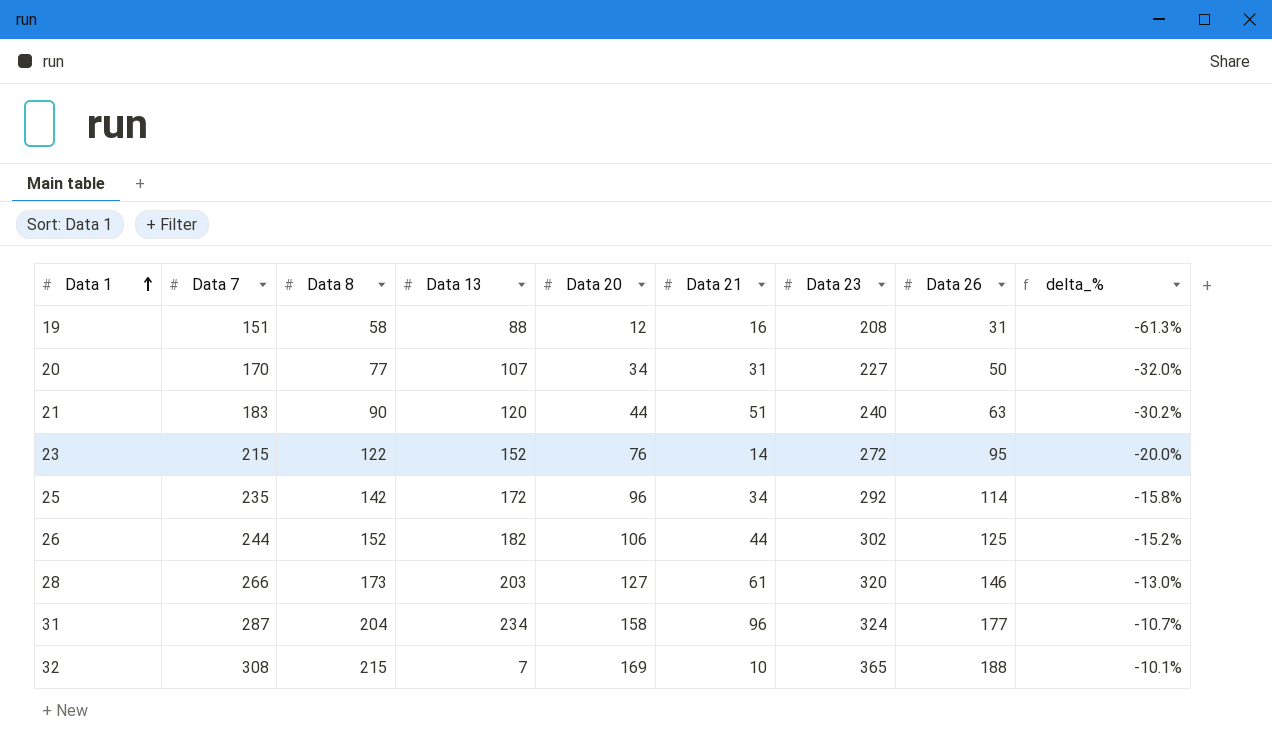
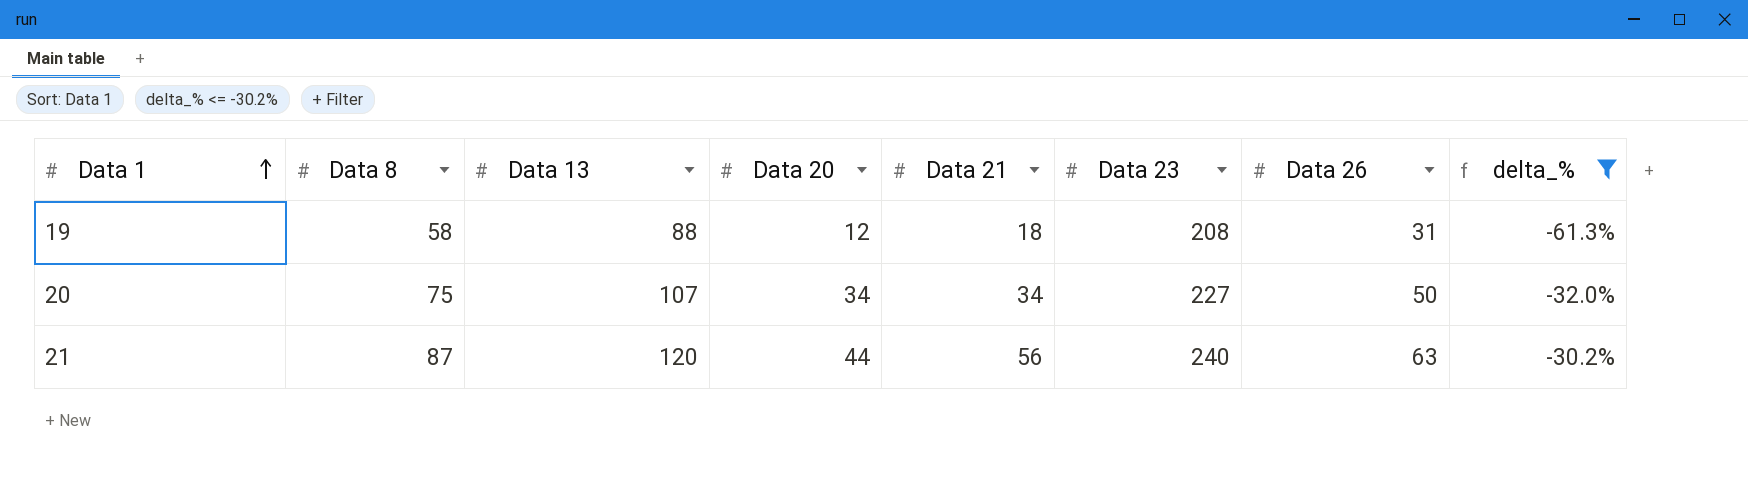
filter: none -> delta_% <= -30.2%
column Data 7 | position: 2 -> none
19 | Data 21: 16 -> 18
20 | Data 8: 77 -> 75
20 | Data 21: 31 -> 34
21 | Data 8: 90 -> 87
21 | Data 21: 51 -> 56

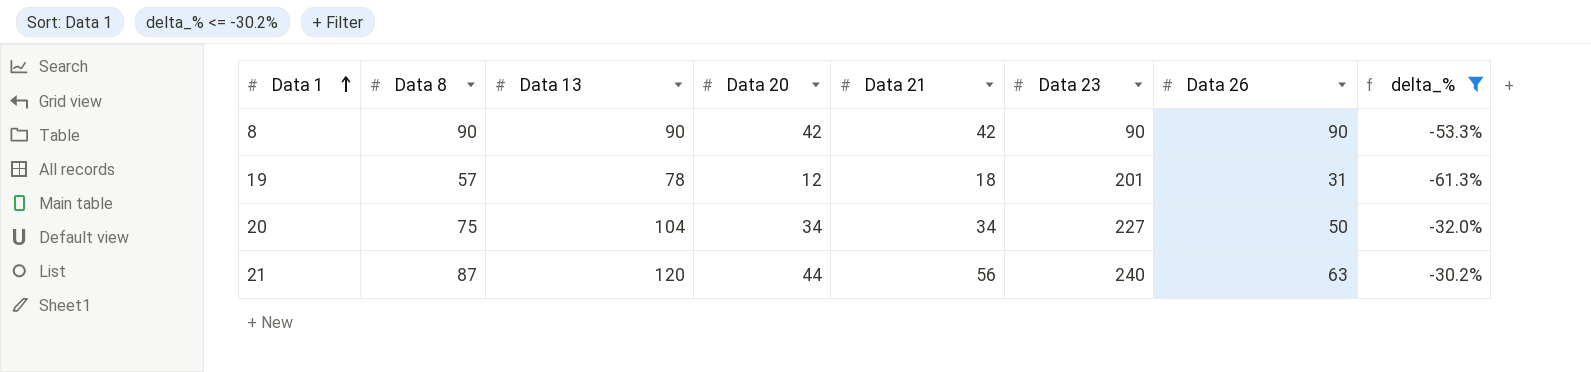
row 8: none -> 90 | 90 | 42 | 42 | 90 | 90 | -53.3%
19 | Data 8: 58 -> 57
19 | Data 13: 88 -> 78
19 | Data 23: 208 -> 201
20 | Data 13: 107 -> 104

